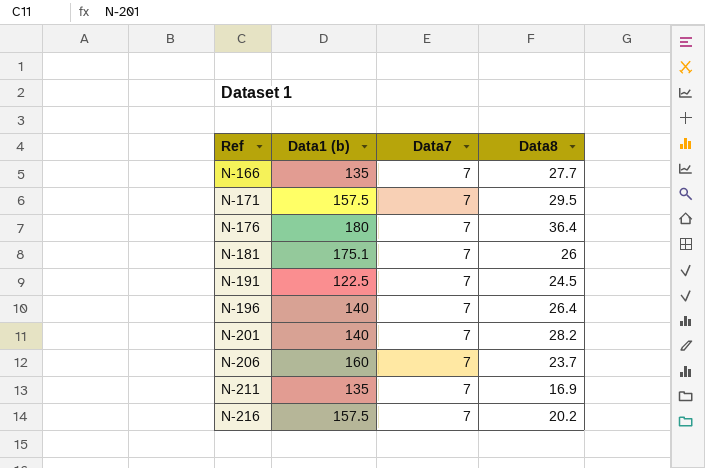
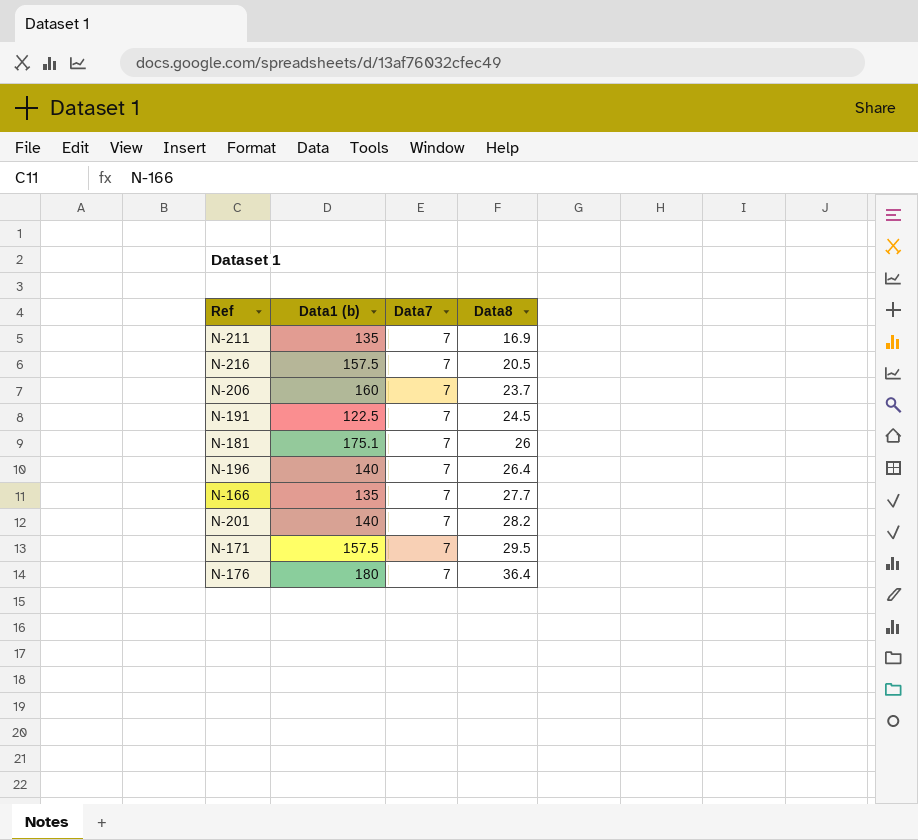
row order: Ref ascending -> Data8 ascending
N-216 | Data8: 20.2 -> 20.5

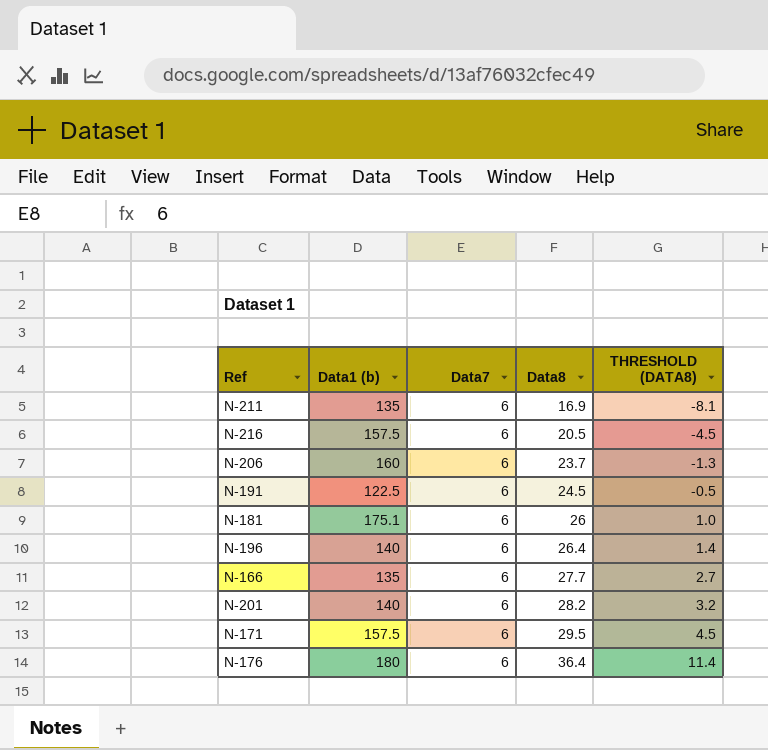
column THRESHOLD (DATA8) | formula: none -> [Data8] - 25
N-211 | Data7: 7 -> 6
N-216 | Data7: 7 -> 6
N-206 | Data7: 7 -> 6
N-191 | Data7: 7 -> 6
N-181 | Data7: 7 -> 6
N-196 | Data7: 7 -> 6
N-166 | Data7: 7 -> 6
N-201 | Data7: 7 -> 6
N-171 | Data7: 7 -> 6
N-176 | Data7: 7 -> 6

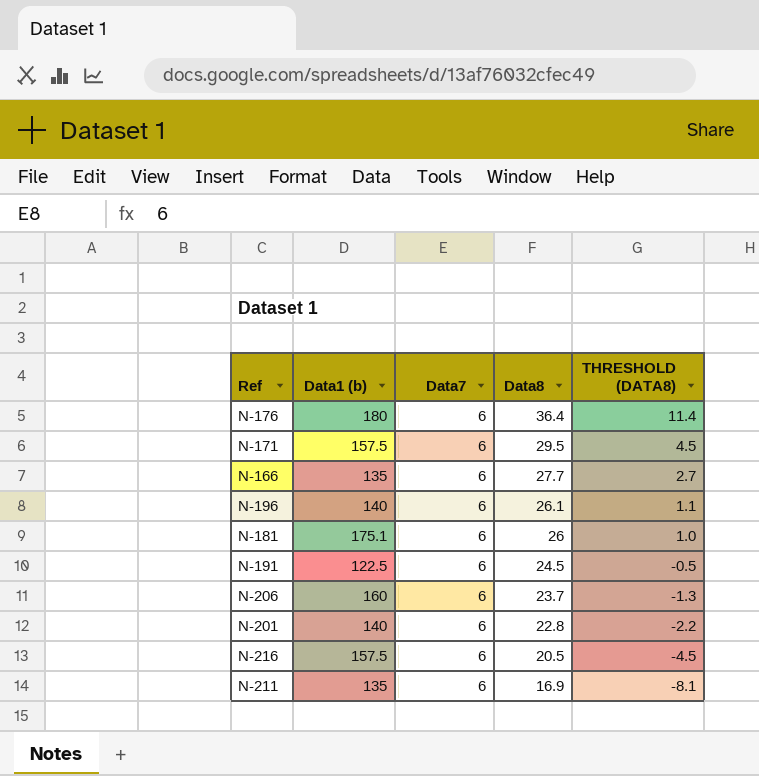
row order: Data8 ascending -> Data8 descending
N-196 | Data8: 26.4 -> 26.1
N-196 | THRESHOLD (DATA8): 1.4 -> 1.1
N-201 | Data8: 28.2 -> 22.8
N-201 | THRESHOLD (DATA8): 3.2 -> -2.2

